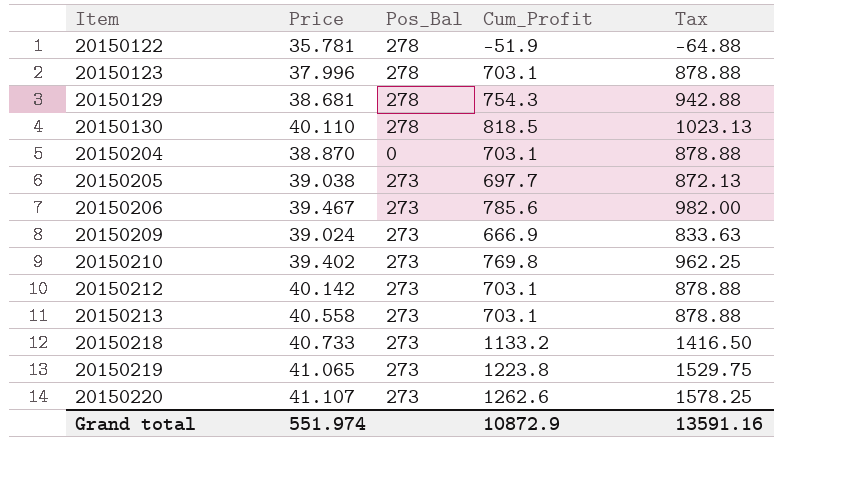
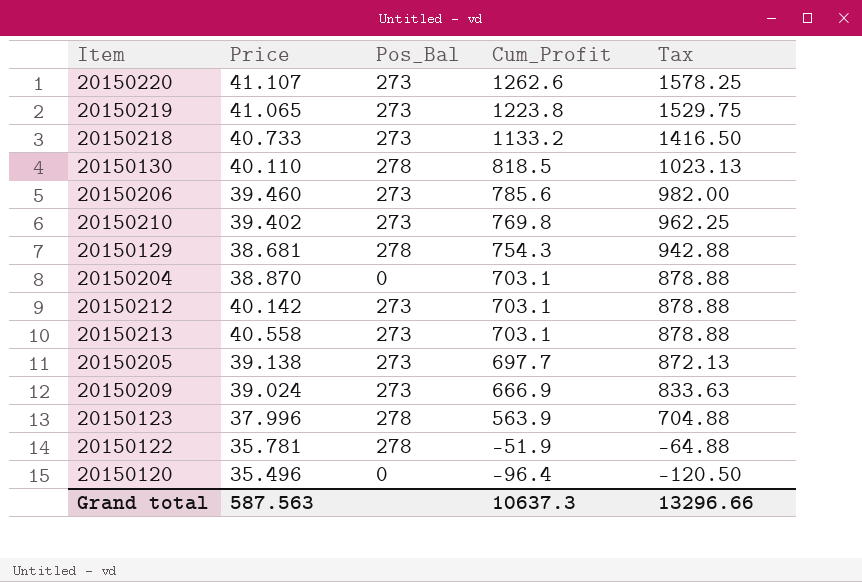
row order: Item ascending -> Cum_Profit descending
20150206 | Price: 39.467 -> 39.460
20150205 | Price: 39.038 -> 39.138
20150123 | Cum_Profit: 703.1 -> 563.9
20150123 | Tax: 878.88 -> 704.88
row 20150120: none -> 35.496 | 0 | -96.4 | -120.50
Grand total | Price: 551.974 -> 587.563
Grand total | Cum_Profit: 10872.9 -> 10637.3
Grand total | Tax: 13591.16 -> 13296.66

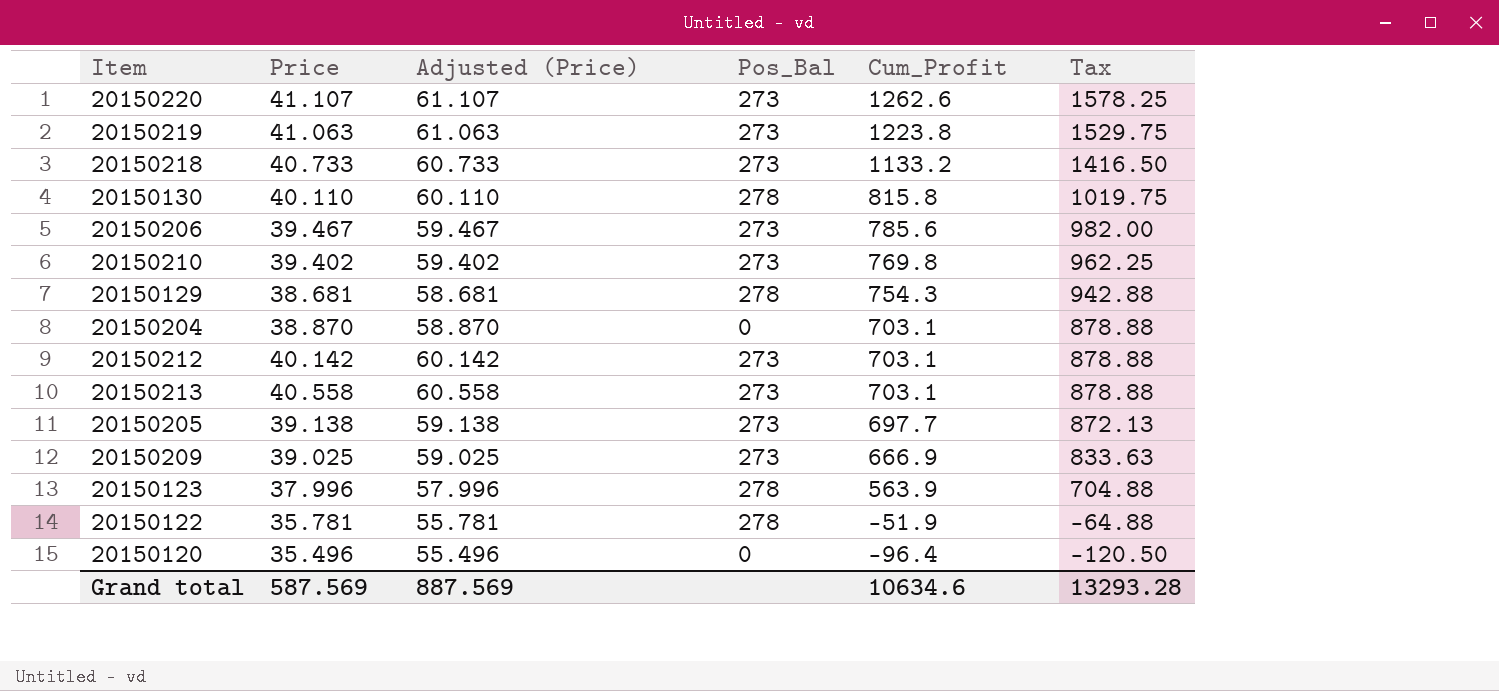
column Adjusted (Price) | formula: none -> [Price] + 20
20150219 | Price: 41.065 -> 41.063
20150130 | Cum_Profit: 818.5 -> 815.8
20150130 | Tax: 1023.13 -> 1019.75
20150206 | Price: 39.460 -> 39.467
20150209 | Price: 39.024 -> 39.025
Grand total | Price: 587.563 -> 587.569
Grand total | Cum_Profit: 10637.3 -> 10634.6
Grand total | Tax: 13296.66 -> 13293.28

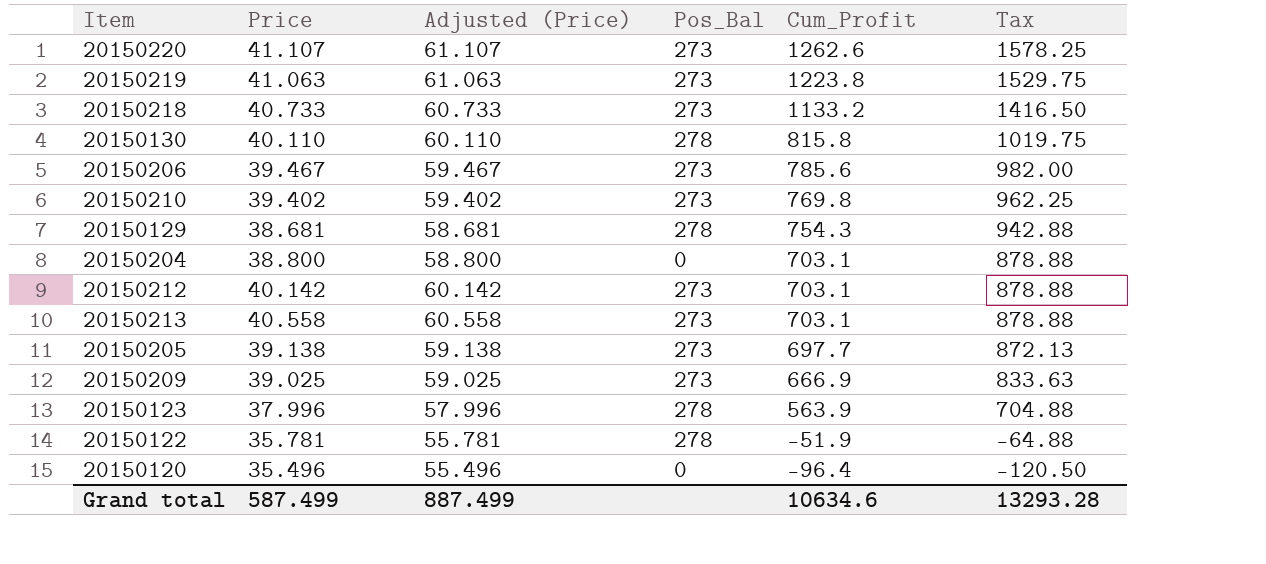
20150204 | Price: 38.870 -> 38.800
20150204 | Adjusted (Price): 58.870 -> 58.800
Grand total | Price: 587.569 -> 587.499
Grand total | Adjusted (Price): 887.569 -> 887.499

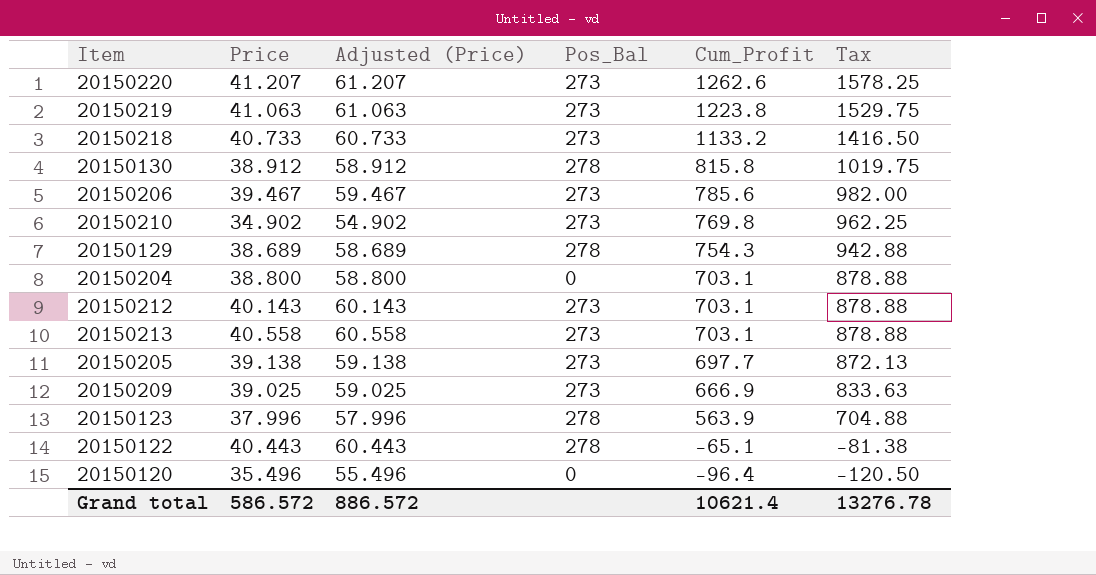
20150220 | Price: 41.107 -> 41.207
20150220 | Adjusted (Price): 61.107 -> 61.207
20150130 | Price: 40.110 -> 38.912
20150130 | Adjusted (Price): 60.110 -> 58.912
20150210 | Price: 39.402 -> 34.902
20150210 | Adjusted (Price): 59.402 -> 54.902
20150129 | Price: 38.681 -> 38.689
20150129 | Adjusted (Price): 58.681 -> 58.689
20150212 | Price: 40.142 -> 40.143
20150212 | Adjusted (Price): 60.142 -> 60.143
20150122 | Price: 35.781 -> 40.443
20150122 | Adjusted (Price): 55.781 -> 60.443
20150122 | Cum_Profit: -51.9 -> -65.1
20150122 | Tax: -64.88 -> -81.38
Grand total | Price: 587.499 -> 586.572
Grand total | Adjusted (Price): 887.499 -> 886.572
Grand total | Cum_Profit: 10634.6 -> 10621.4
Grand total | Tax: 13293.28 -> 13276.78

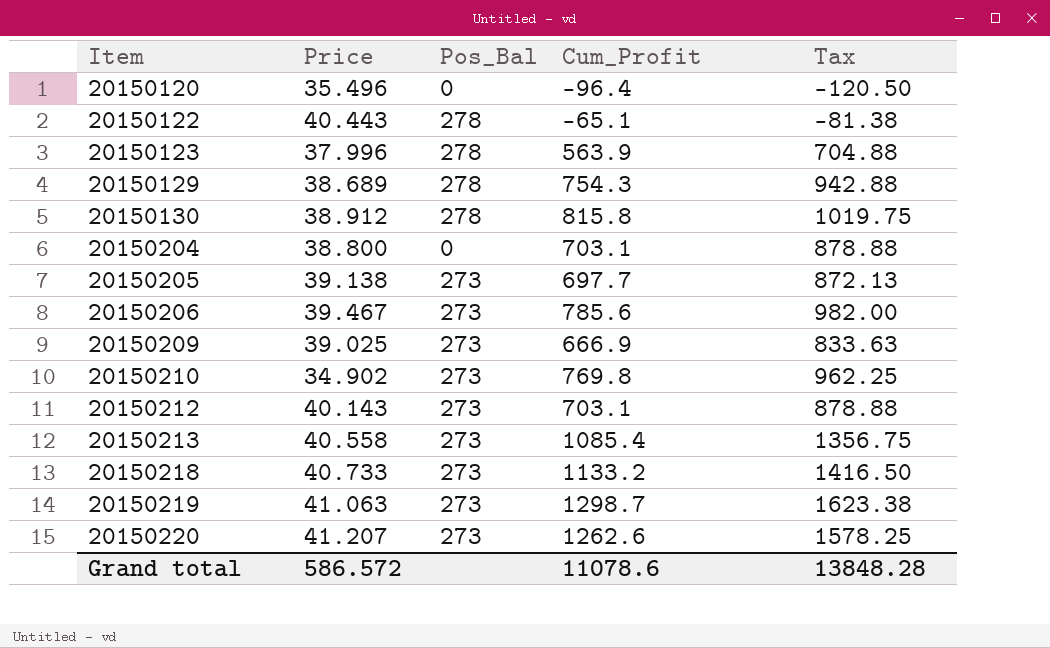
row order: Cum_Profit descending -> Item ascending
column Adjusted (Price) | formula: [Price] + 20 -> none
20150213 | Cum_Profit: 703.1 -> 1085.4
20150213 | Tax: 878.88 -> 1356.75
20150219 | Cum_Profit: 1223.8 -> 1298.7
20150219 | Tax: 1529.75 -> 1623.38
Grand total | Cum_Profit: 10621.4 -> 11078.6
Grand total | Tax: 13276.78 -> 13848.28

